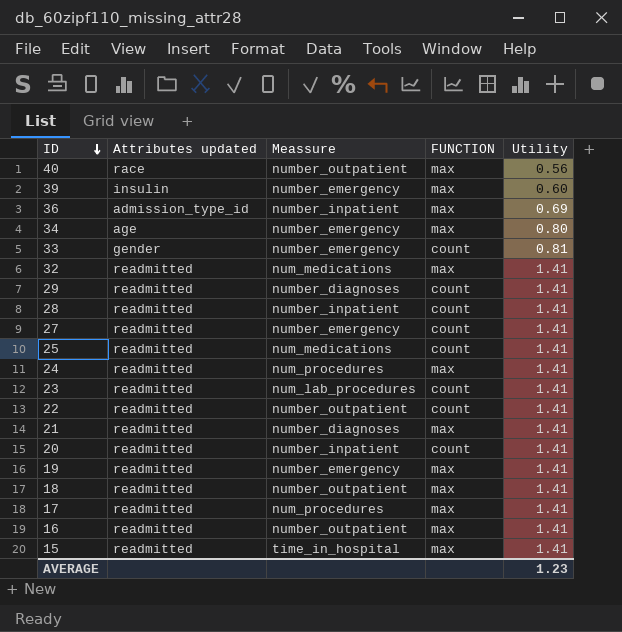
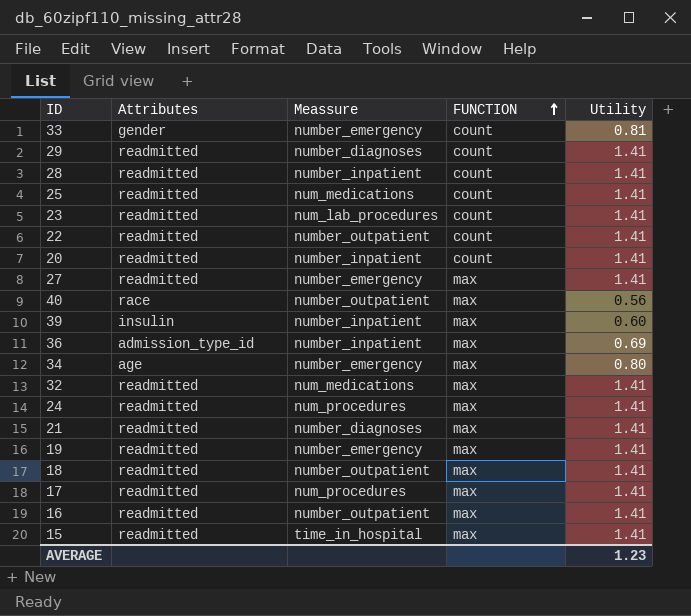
row order: ID descending -> FUNCTION ascending
column name: Attributes updated -> Attributes
27 | FUNCTION: count -> max
39 | Meassure: number_emergency -> number_inpatient

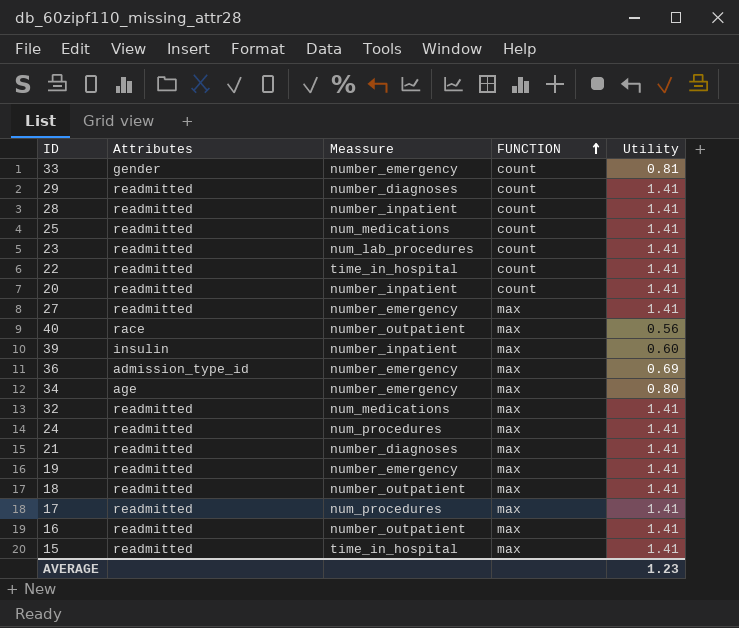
22 | Meassure: number_outpatient -> time_in_hospital
36 | Meassure: number_inpatient -> number_emergency

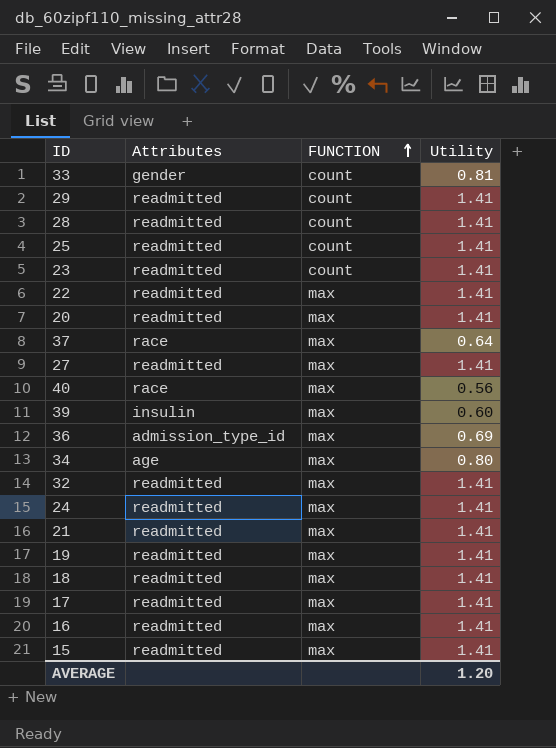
column Meassure | position: 3 -> none
22 | FUNCTION: count -> max
20 | FUNCTION: count -> max
row 37: none -> race | max | 0.64
AVERAGE | Utility: 1.23 -> 1.20

